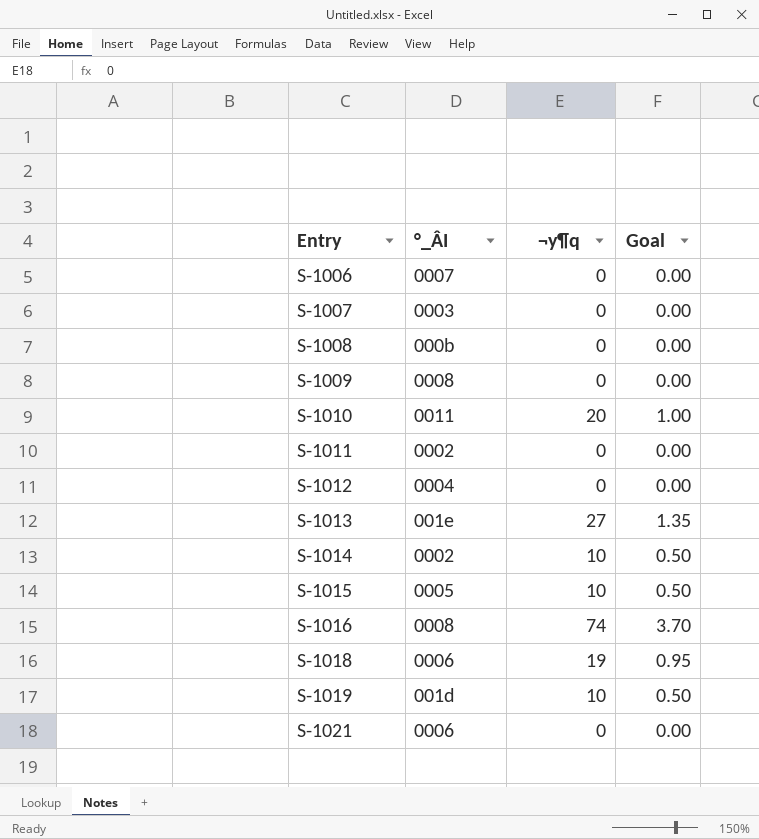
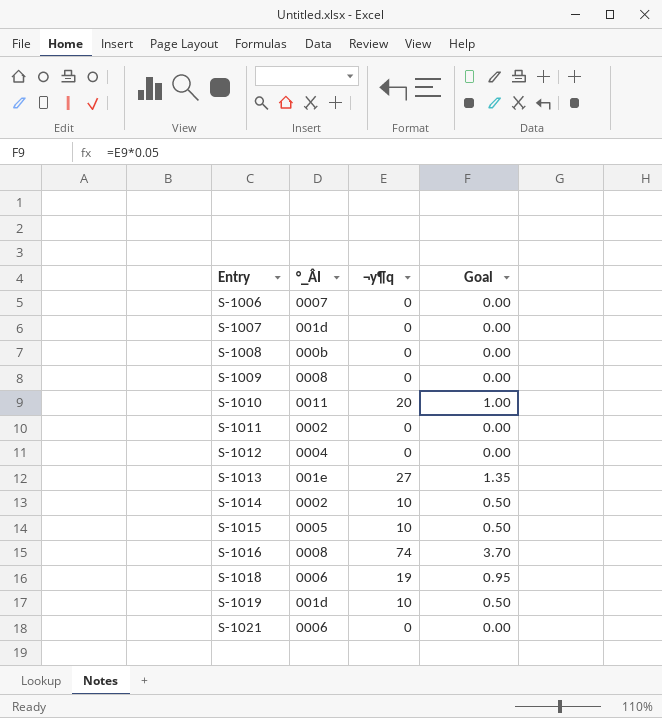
S-1007 | °_ÂI: 0003 -> 001d

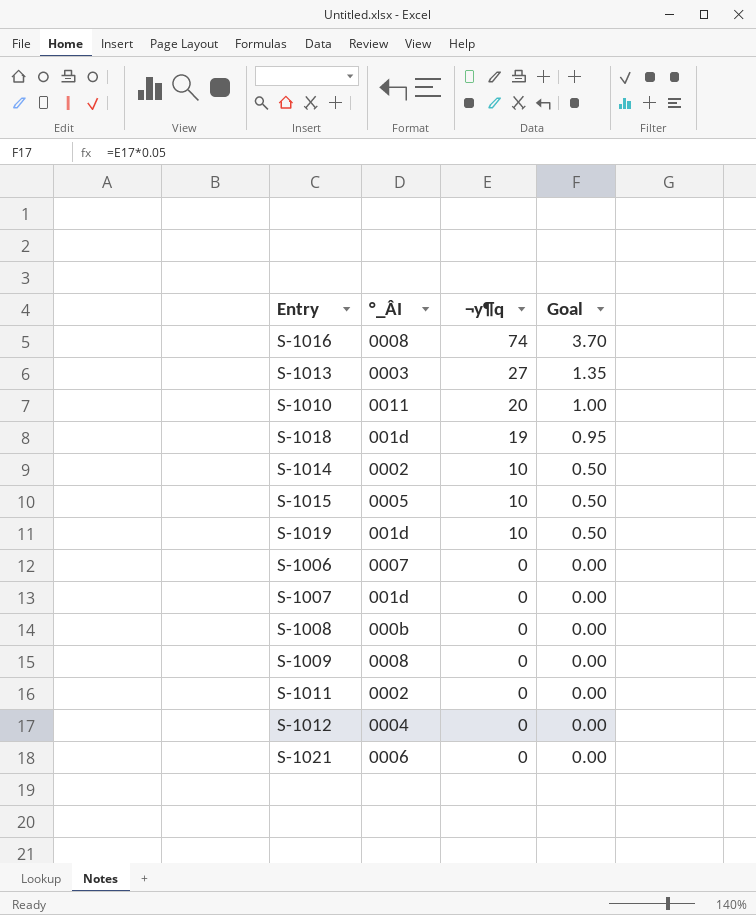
row order: Entry ascending -> ¬y¶q descending
S-1013 | °_ÂI: 001e -> 0003
S-1018 | °_ÂI: 0006 -> 001d

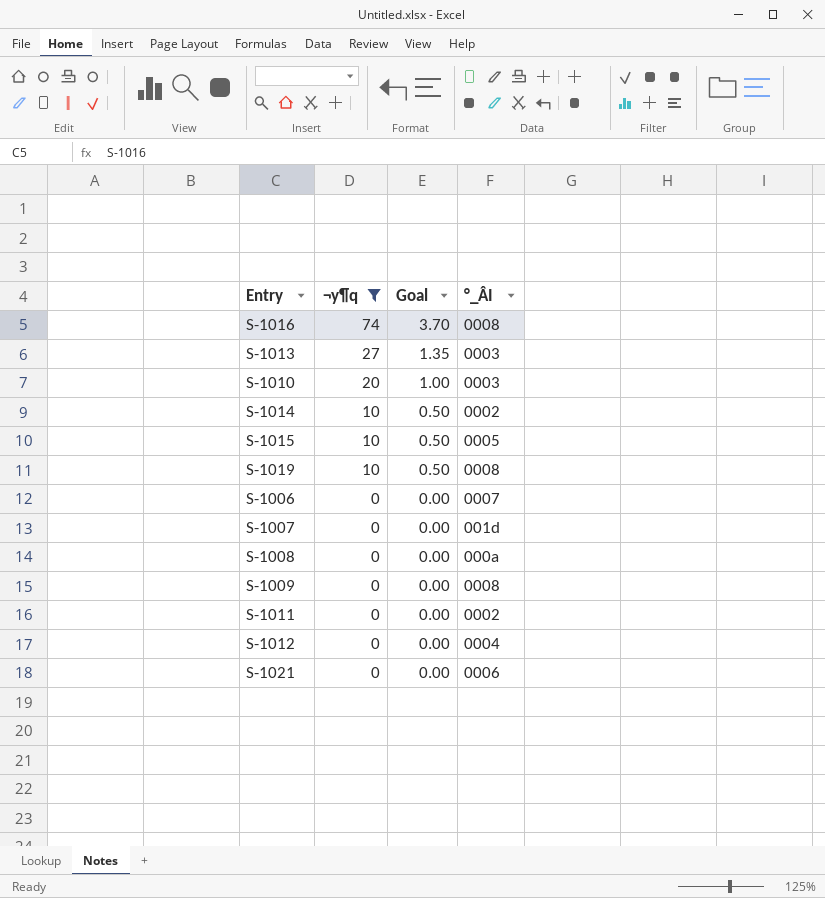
filter: none -> ¬y¶q != 19
column °_ÂI | position: 2 -> 4
S-1010 | °_ÂI: 0011 -> 0003
S-1019 | °_ÂI: 001d -> 0008
S-1008 | °_ÂI: 000b -> 000a

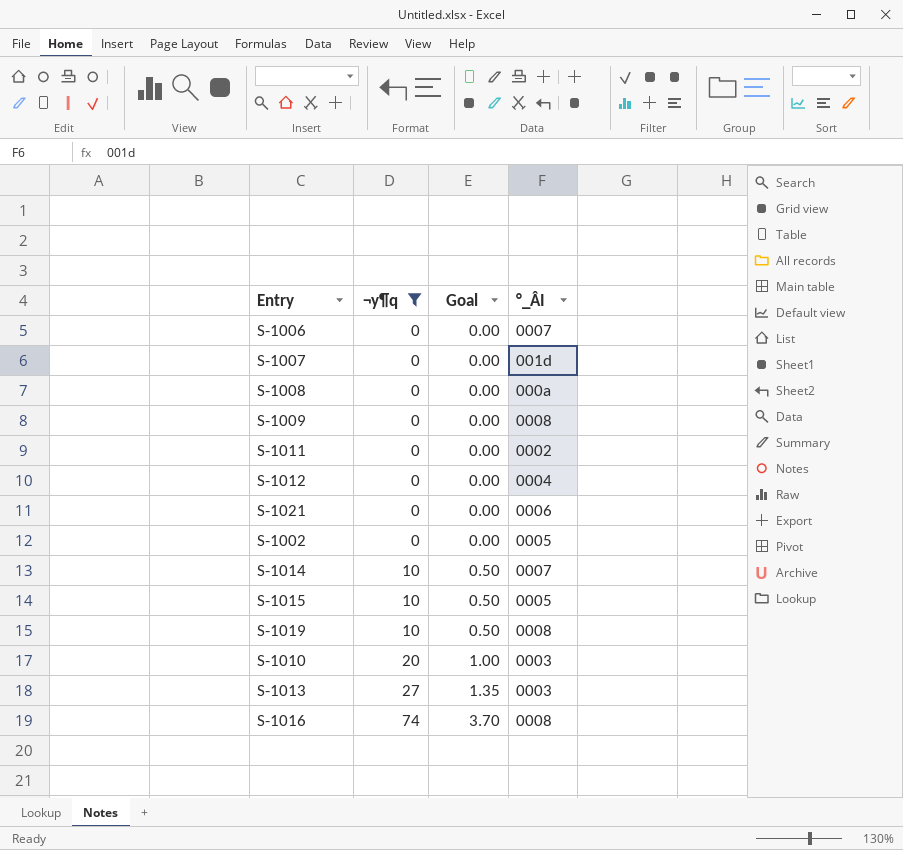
row order: ¬y¶q descending -> ¬y¶q ascending
row S-1002: none -> 0 | 0.00 | 0005
S-1014 | °_ÂI: 0002 -> 0007

